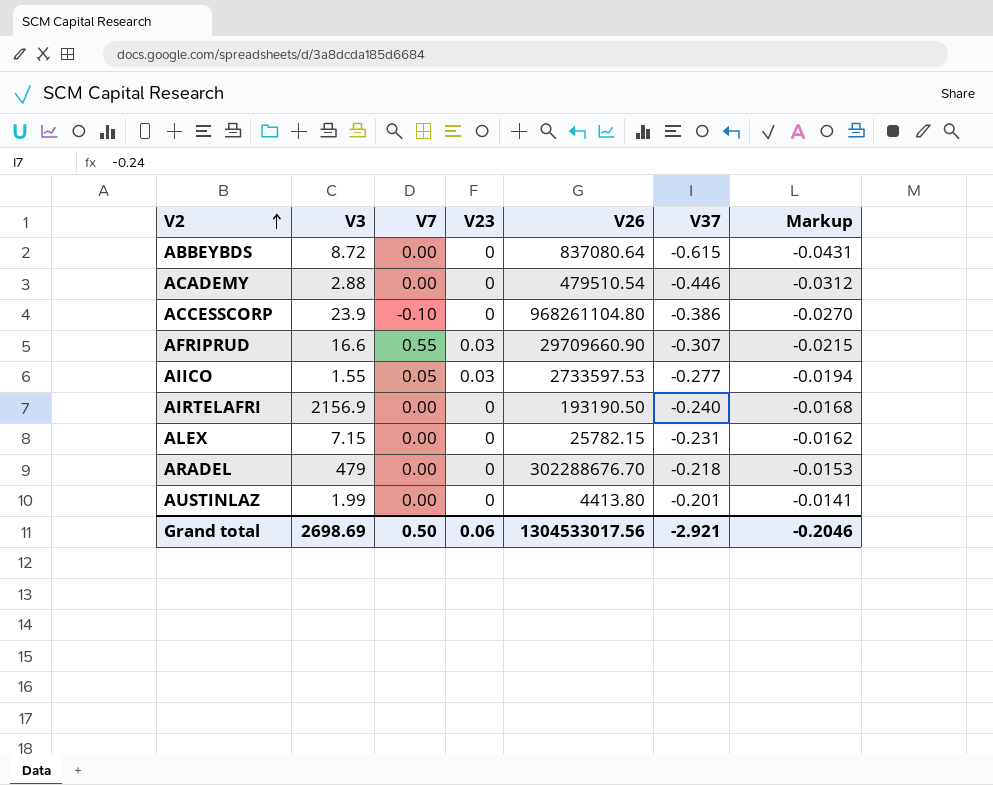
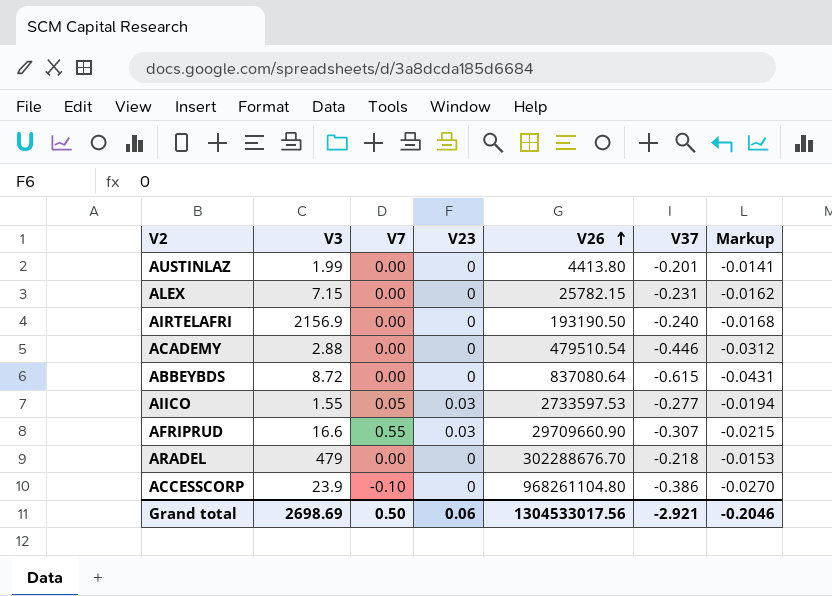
row order: V2 ascending -> V26 ascending

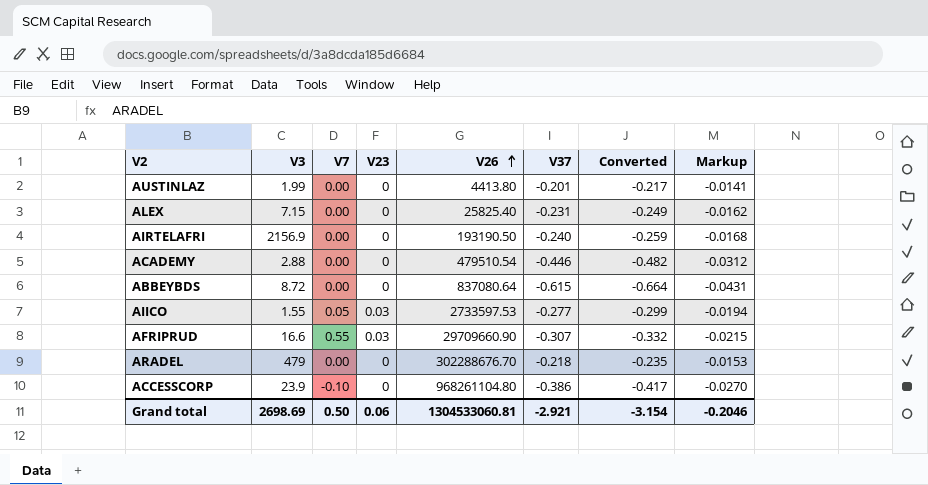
column Converted | formula: none -> [V37] * 1.08
ALEX | V26: 25782.15 -> 25825.40
Grand total | V26: 1304533017.56 -> 1304533060.81

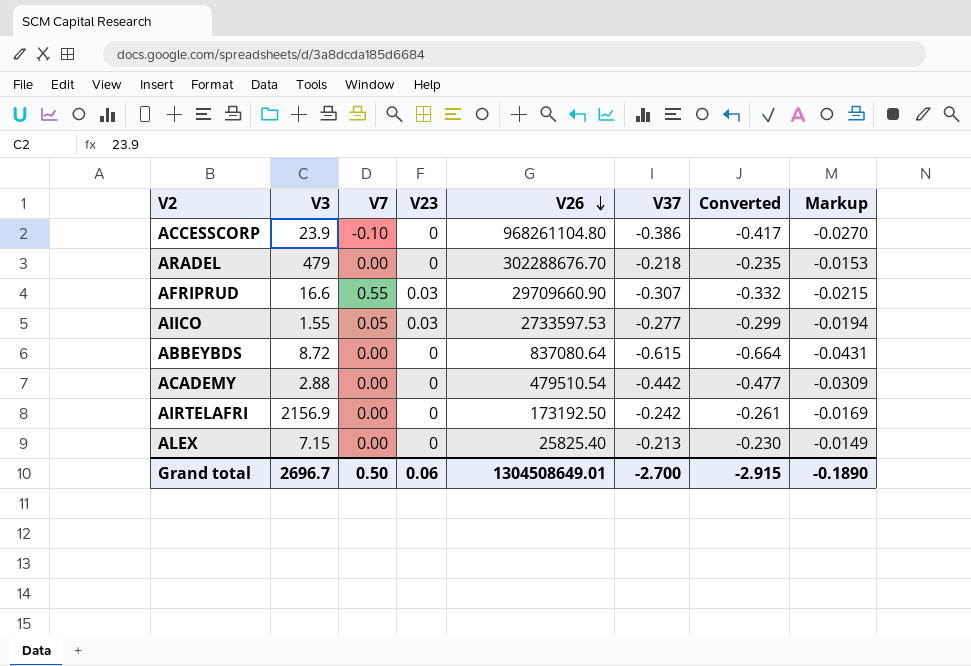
row order: V26 ascending -> V26 descending
row AUSTINLAZ: 1.99 | 0.00 | 0 | 4413.80 | -0.201 | -0.217 | -0.0141 -> none
ACADEMY | V37: -0.446 -> -0.442
ACADEMY | Converted: -0.482 -> -0.477
ACADEMY | Markup: -0.0312 -> -0.0309
AIRTELAFRI | V26: 193190.50 -> 173192.50
AIRTELAFRI | V37: -0.240 -> -0.242
AIRTELAFRI | Converted: -0.259 -> -0.261
AIRTELAFRI | Markup: -0.0168 -> -0.0169
ALEX | V37: -0.231 -> -0.213
ALEX | Converted: -0.249 -> -0.230
ALEX | Markup: -0.0162 -> -0.0149
Grand total | V3: 2698.69 -> 2696.7
Grand total | V26: 1304533060.81 -> 1304508649.01
Grand total | V37: -2.921 -> -2.700
Grand total | Converted: -3.154 -> -2.915
Grand total | Markup: -0.2046 -> -0.1890

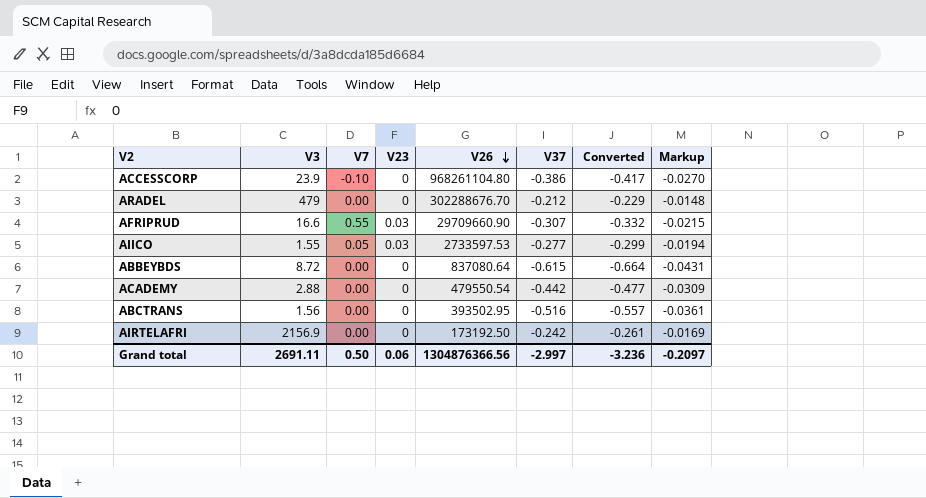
row ALEX: 7.15 | 0.00 | 0 | 25825.40 | -0.213 | -0.230 | -0.0149 -> none
ARADEL | V37: -0.218 -> -0.212
ARADEL | Converted: -0.235 -> -0.229
ARADEL | Markup: -0.0153 -> -0.0148
ACADEMY | V26: 479510.54 -> 479550.54
row ABCTRANS: none -> 1.56 | 0.00 | 0 | 393502.95 | -0.516 | -0.557 | -0.0361
Grand total | V3: 2696.7 -> 2691.11
Grand total | V26: 1304508649.01 -> 1304876366.56
Grand total | V37: -2.700 -> -2.997
Grand total | Converted: -2.915 -> -3.236
Grand total | Markup: -0.1890 -> -0.2097

